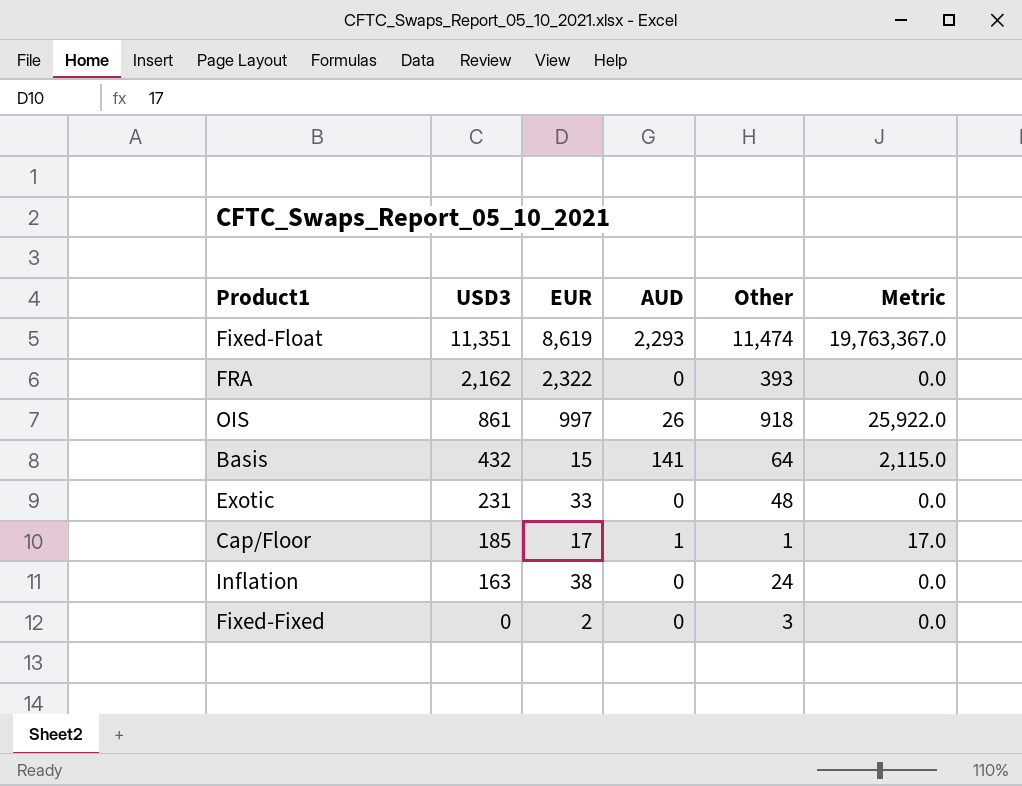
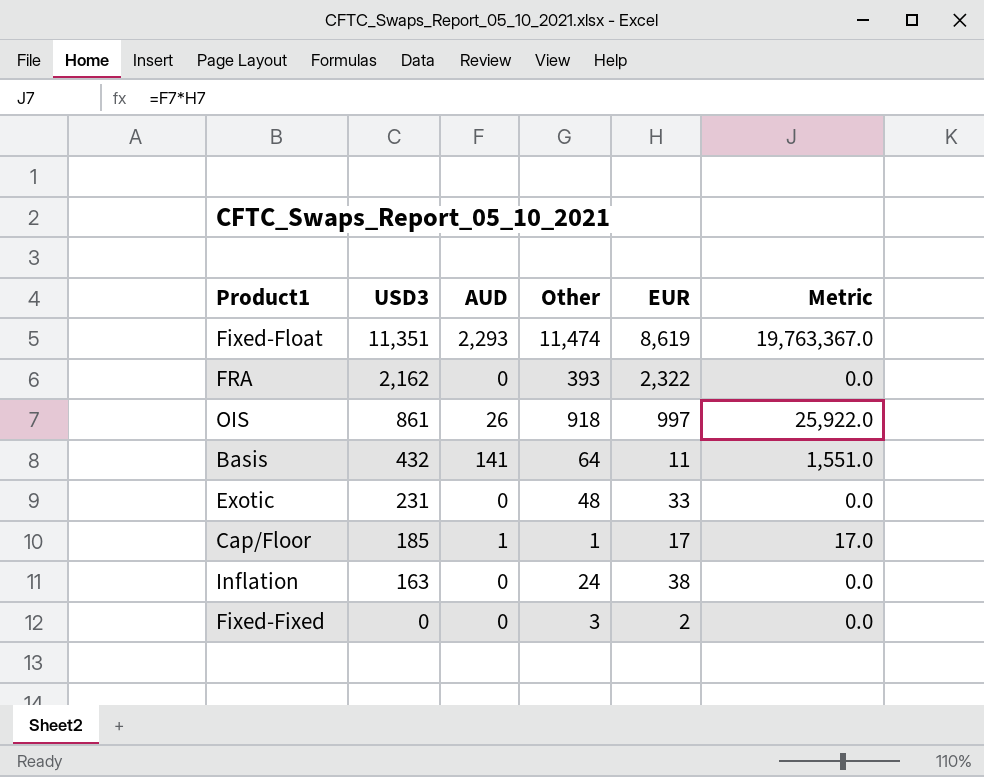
column EUR | position: 3 -> 5
Basis | EUR: 15 -> 11
Basis | Metric: 2,115.0 -> 1,551.0

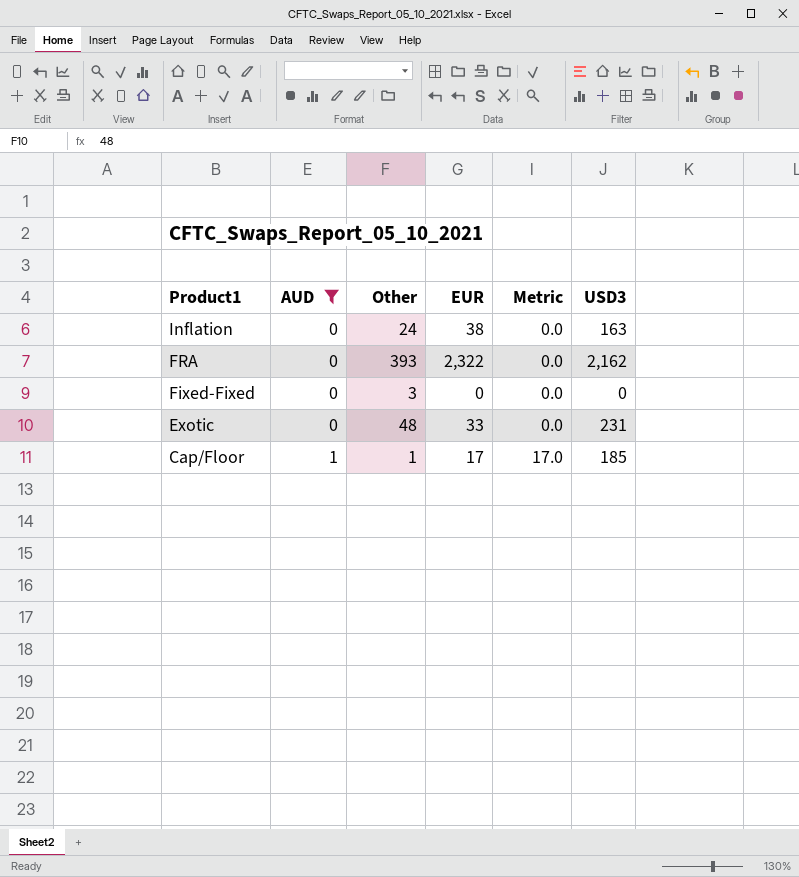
filter: none -> AUD <= 1
row order: USD3 descending -> Product1 descending
column USD3 | position: 2 -> 6
Fixed-Fixed | EUR: 2 -> 0

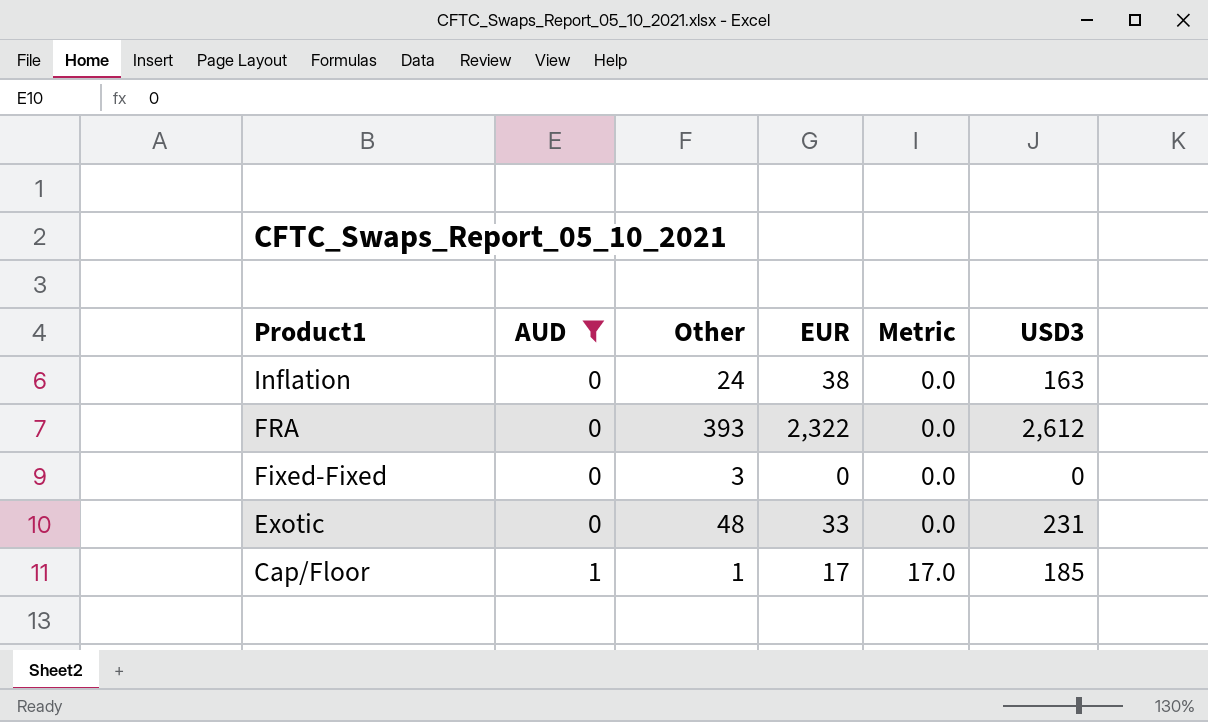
FRA | USD3: 2,162 -> 2,612

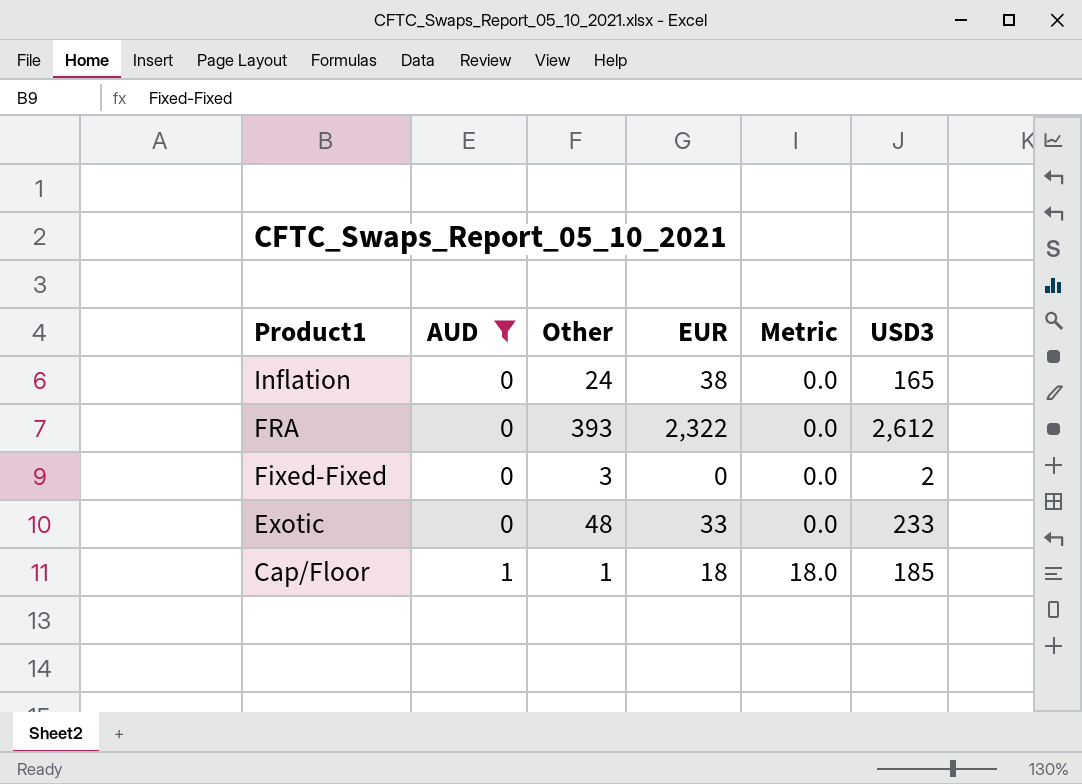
Inflation | USD3: 163 -> 165
Fixed-Fixed | USD3: 0 -> 2
Exotic | USD3: 231 -> 233
Cap/Floor | EUR: 17 -> 18
Cap/Floor | Metric: 17.0 -> 18.0

